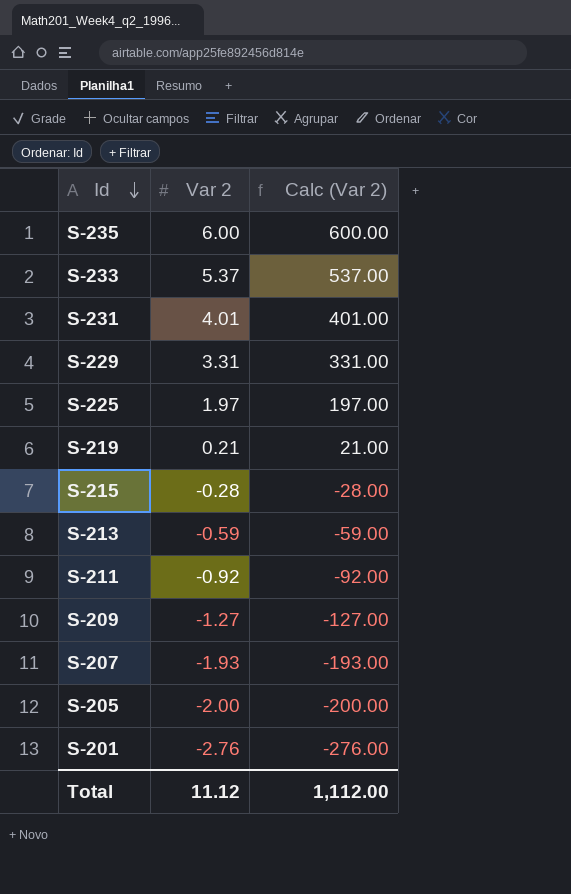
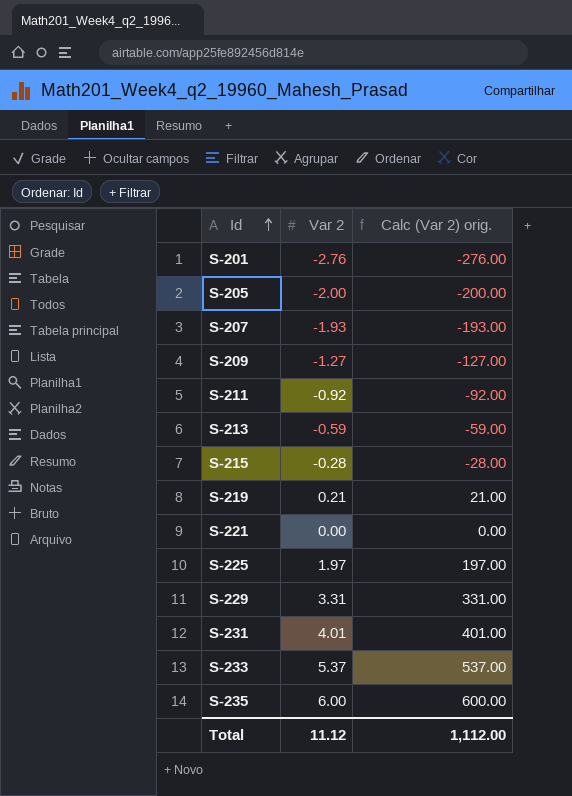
row order: Id descending -> Id ascending
column name: Calc (Var 2) -> Calc (Var 2) orig.
row S-221: none -> 0.00 | 0.00

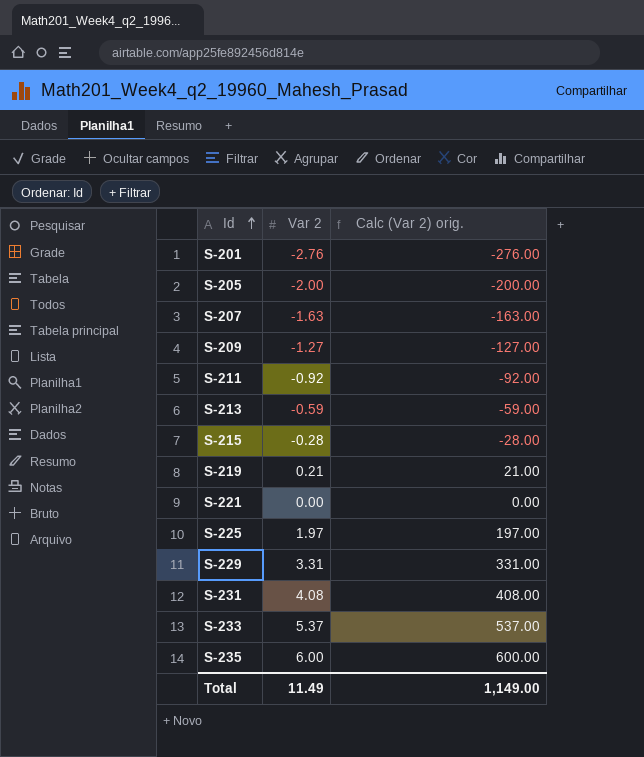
S-207 | Var 2: -1.93 -> -1.63
S-207 | Calc (Var 2) orig.: -193.00 -> -163.00
S-231 | Var 2: 4.01 -> 4.08
S-231 | Calc (Var 2) orig.: 401.00 -> 408.00
Total | Var 2: 11.12 -> 11.49
Total | Calc (Var 2) orig.: 1,112.00 -> 1,149.00

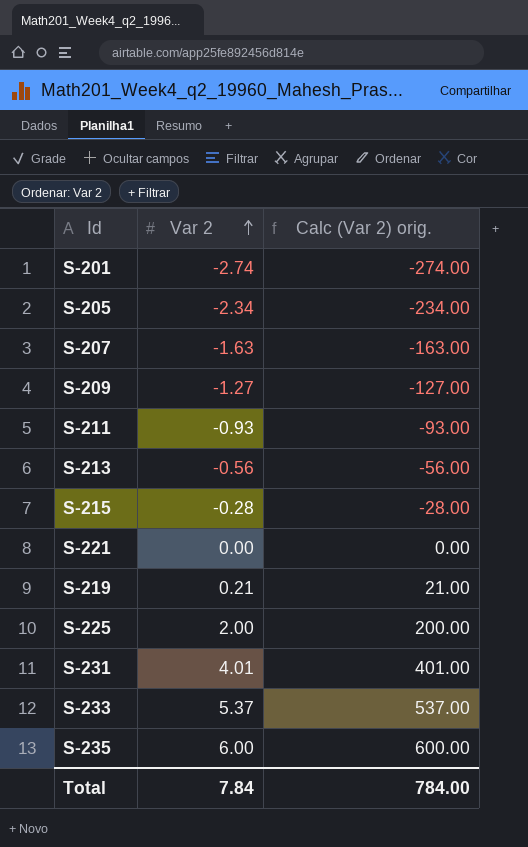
row order: Id ascending -> Var 2 ascending
row S-229: 3.31 | 331.00 -> none
S-201 | Var 2: -2.76 -> -2.74
S-201 | Calc (Var 2) orig.: -276.00 -> -274.00
S-205 | Var 2: -2.00 -> -2.34
S-205 | Calc (Var 2) orig.: -200.00 -> -234.00
S-211 | Var 2: -0.92 -> -0.93
S-211 | Calc (Var 2) orig.: -92.00 -> -93.00
S-213 | Var 2: -0.59 -> -0.56
S-213 | Calc (Var 2) orig.: -59.00 -> -56.00
S-225 | Var 2: 1.97 -> 2.00
S-225 | Calc (Var 2) orig.: 197.00 -> 200.00
S-231 | Var 2: 4.08 -> 4.01
S-231 | Calc (Var 2) orig.: 408.00 -> 401.00
Total | Var 2: 11.49 -> 7.84
Total | Calc (Var 2) orig.: 1,149.00 -> 784.00

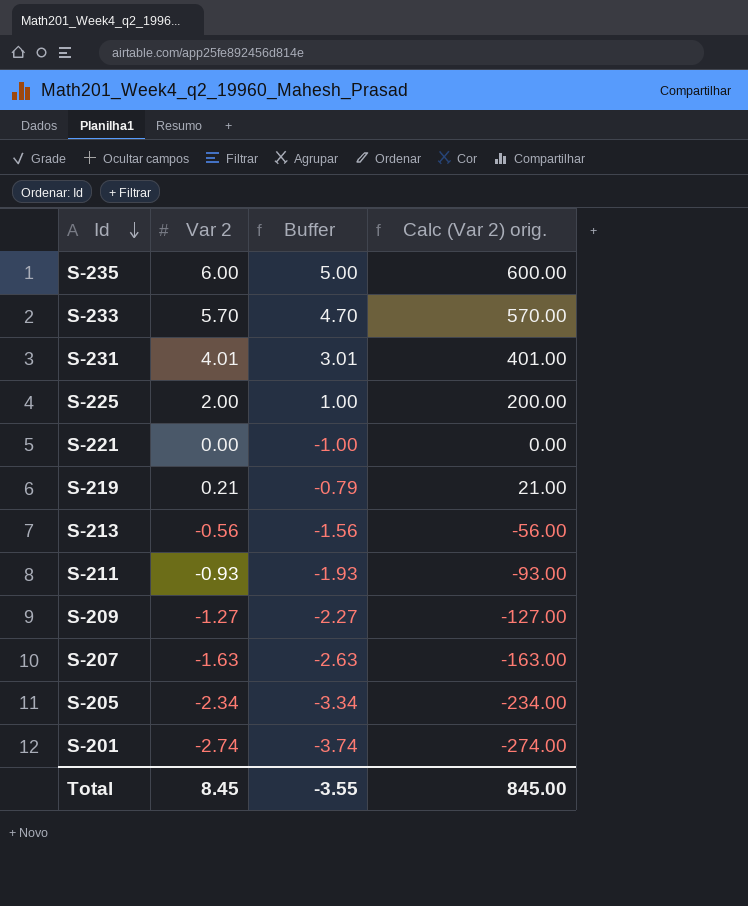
row order: Var 2 ascending -> Id descending
column Buffer | formula: none -> [Var 2] - 1
row S-215: -0.28 | -28.00 -> none
S-233 | Var 2: 5.37 -> 5.70
S-233 | Calc (Var 2) orig.: 537.00 -> 570.00
Total | Var 2: 7.84 -> 8.45
Total | Calc (Var 2) orig.: 784.00 -> 845.00

